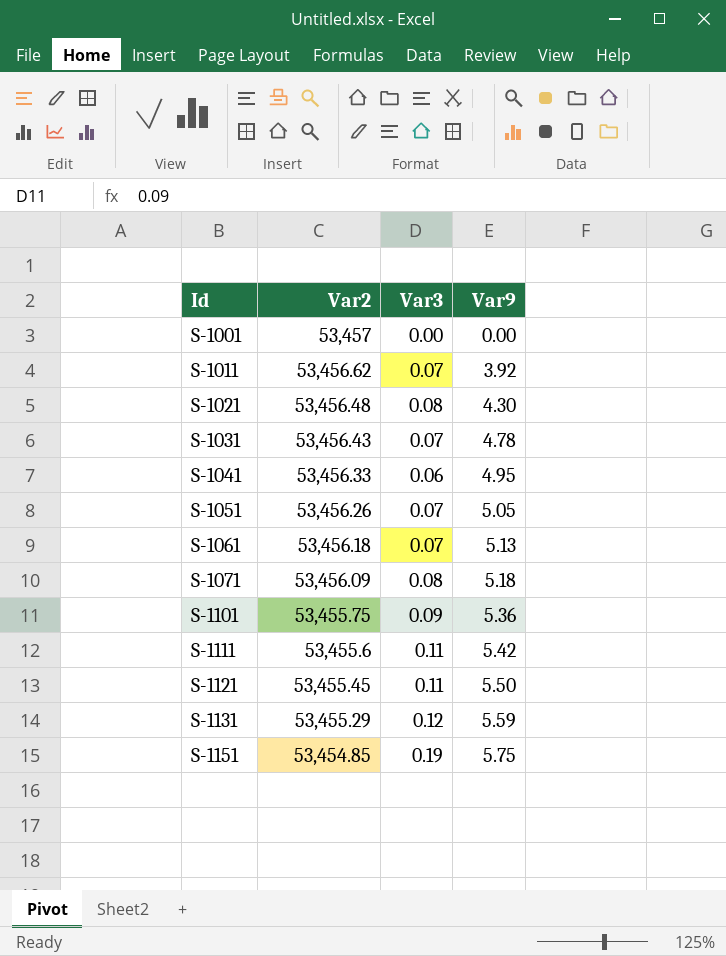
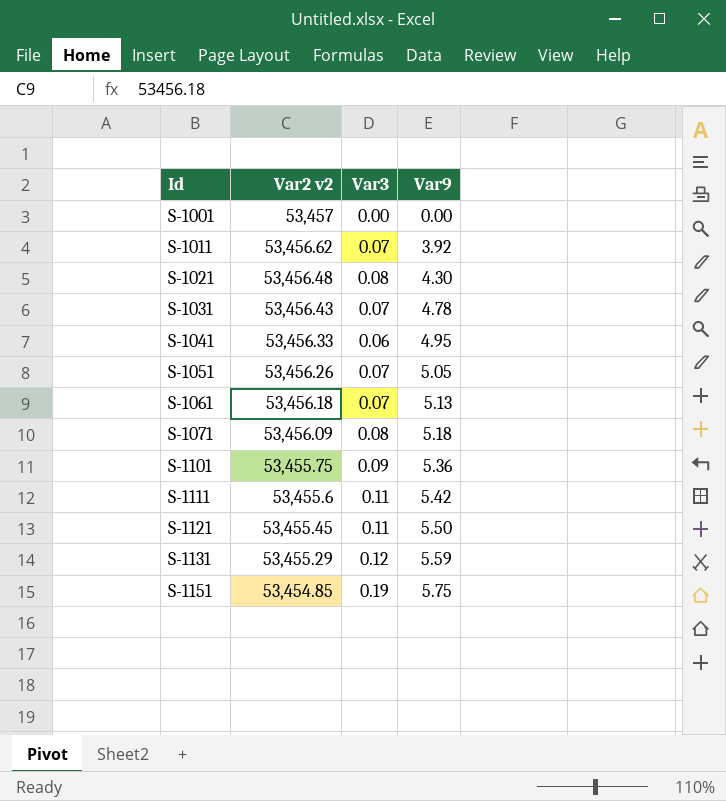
column name: Var2 -> Var2 v2

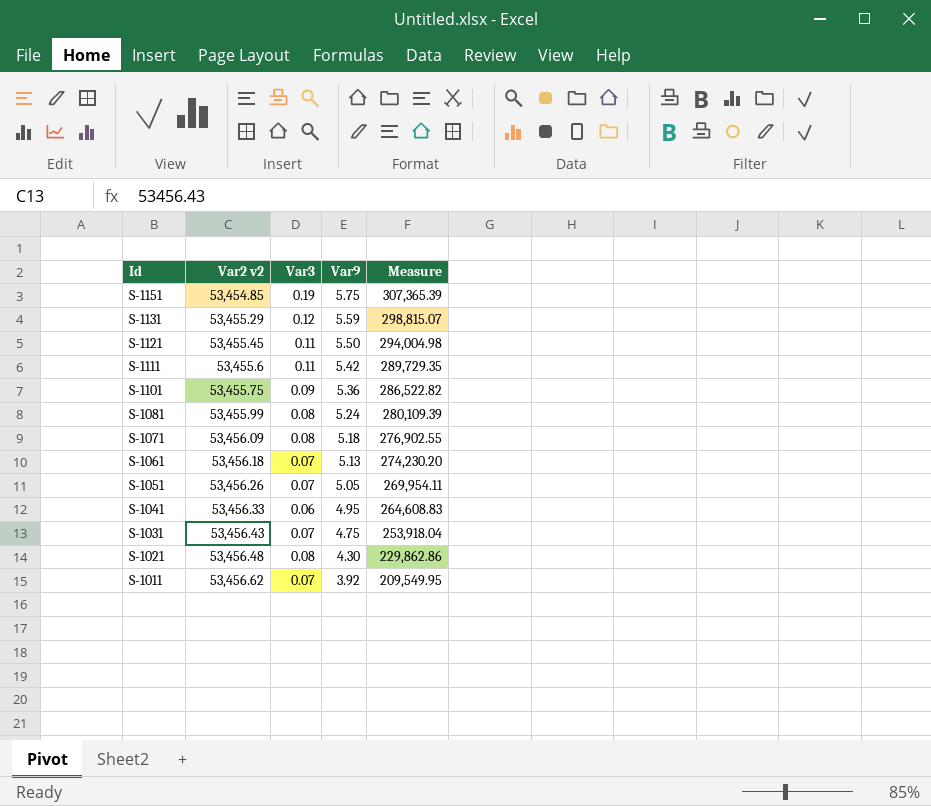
row order: Id ascending -> Id descending
column Measure | formula: none -> [Var2 v2] * [Var9]
row S-1001: 53,457 | 0.00 | 0.00 -> none
row S-1081: none -> 53,455.99 | 0.08 | 5.24 | 280,109.39
S-1031 | Var9: 4.78 -> 4.75

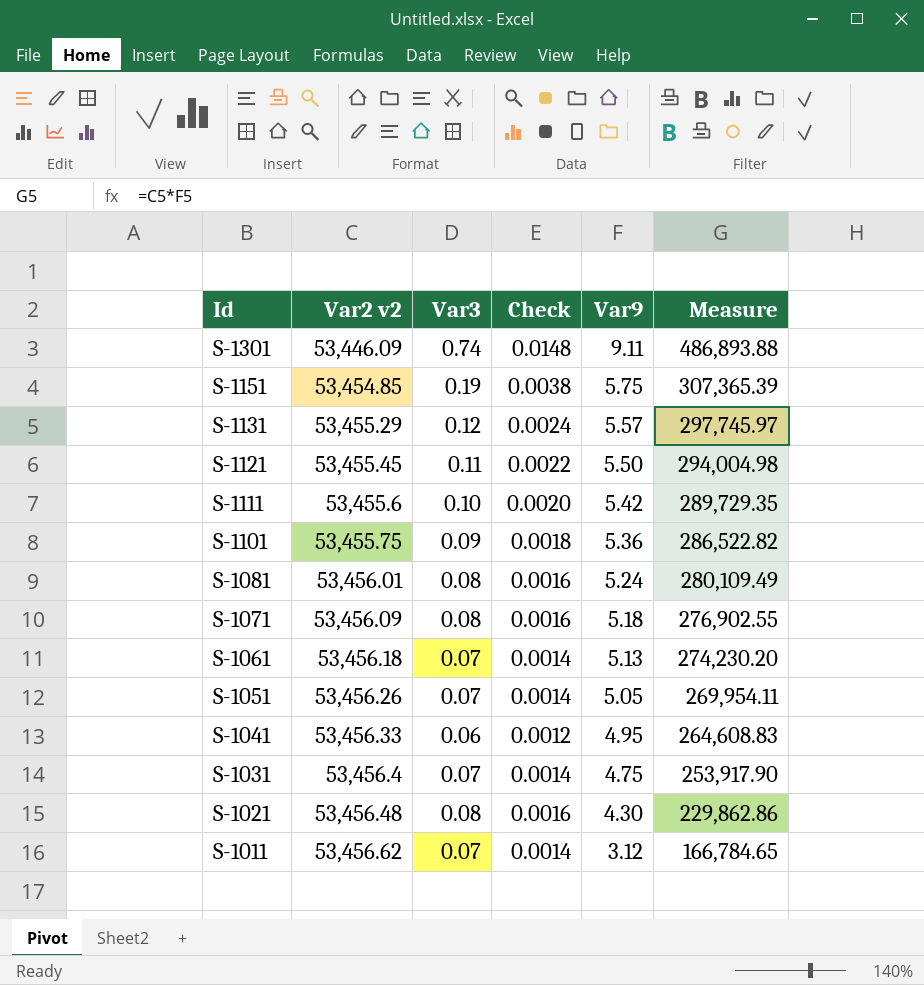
column Check | formula: none -> [Var3] * 0.02
row S-1301: none -> 53,446.09 | 0.74 | 0.0148 | 9.11 | 486,893.88
S-1131 | Var9: 5.59 -> 5.57
S-1131 | Measure: 298,815.07 -> 297,745.97
S-1111 | Var3: 0.11 -> 0.10
S-1081 | Var2 v2: 53,455.99 -> 53,456.01
S-1081 | Measure: 280,109.39 -> 280,109.49
S-1031 | Var2 v2: 53,456.43 -> 53,456.4
S-1031 | Measure: 253,918.04 -> 253,917.90
S-1011 | Var9: 3.92 -> 3.12
S-1011 | Measure: 209,549.95 -> 166,784.65

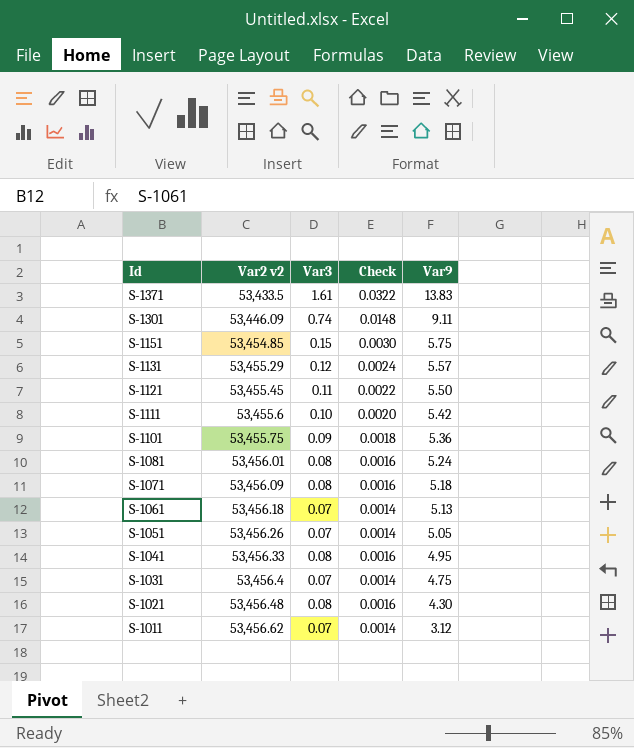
column Measure | formula: [Var2 v2] * [Var9] -> none
row S-1371: none -> 53,433.5 | 1.61 | 0.0322 | 13.83
S-1151 | Var3: 0.19 -> 0.15
S-1151 | Check: 0.0038 -> 0.0030
S-1041 | Var3: 0.06 -> 0.08
S-1041 | Check: 0.0012 -> 0.0016

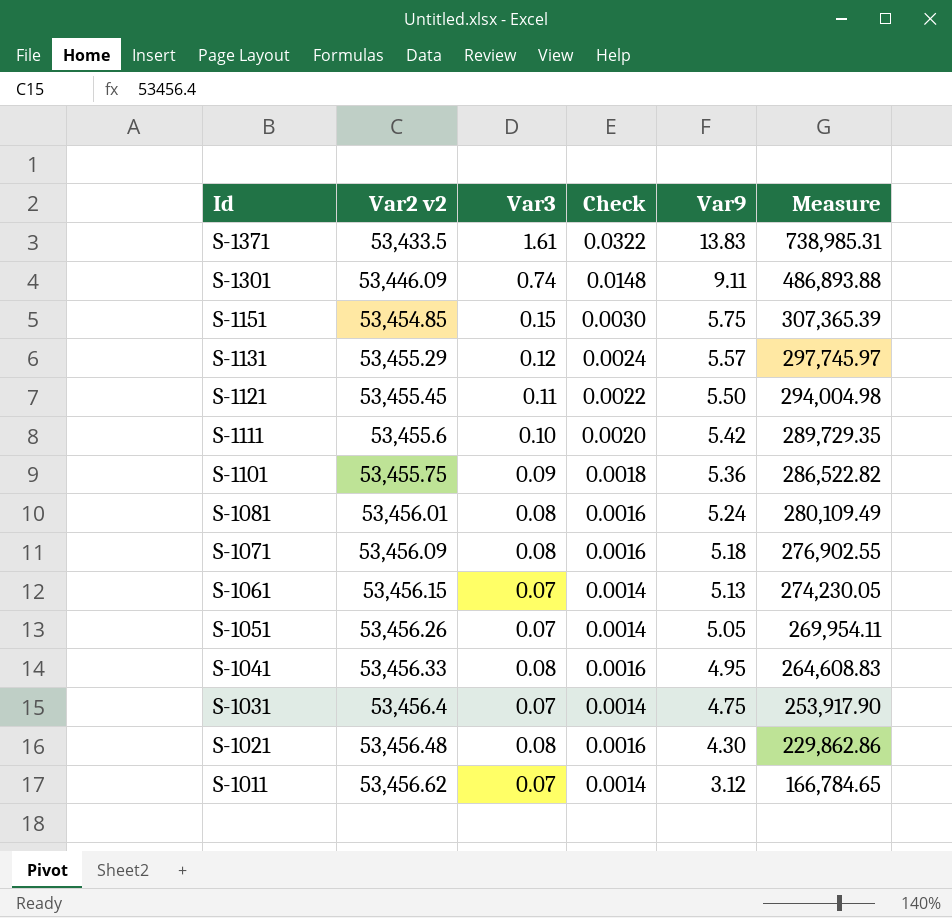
column Measure | formula: none -> [Var2 v2] * [Var9]
S-1061 | Var2 v2: 53,456.18 -> 53,456.15

